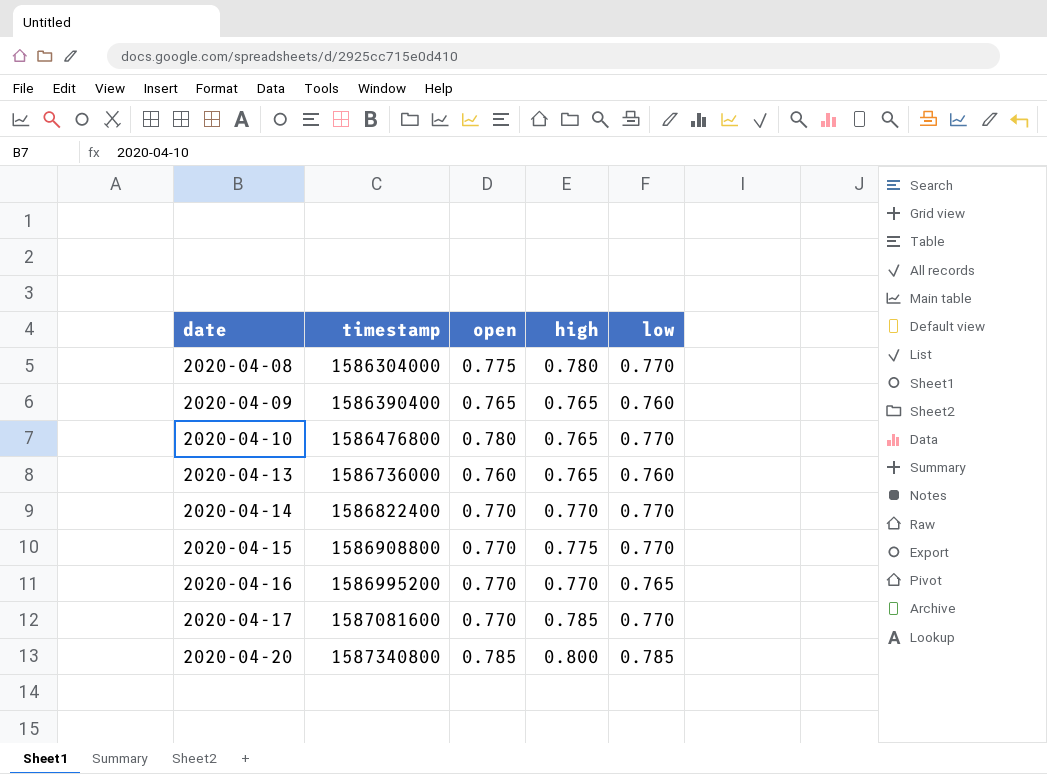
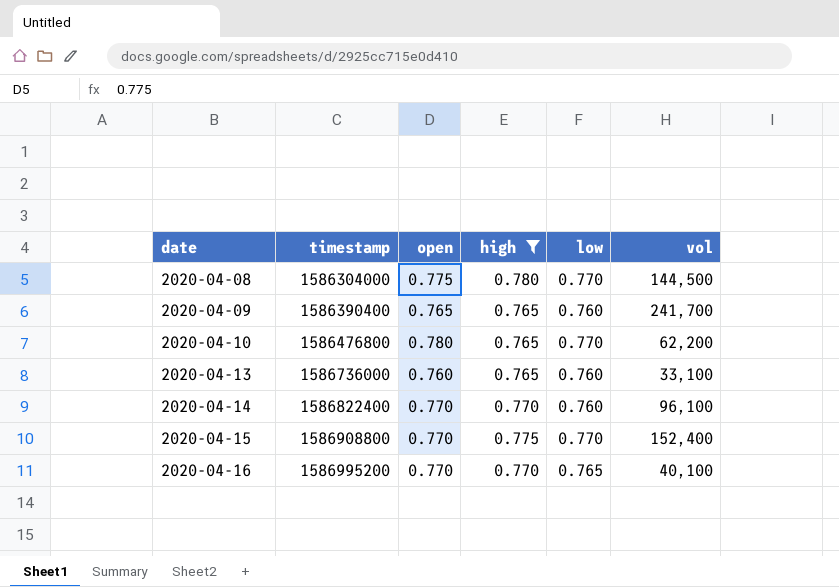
filter: none -> high <= 0.780
column vol | position: none -> 6
2020-04-14 | low: 0.770 -> 0.760

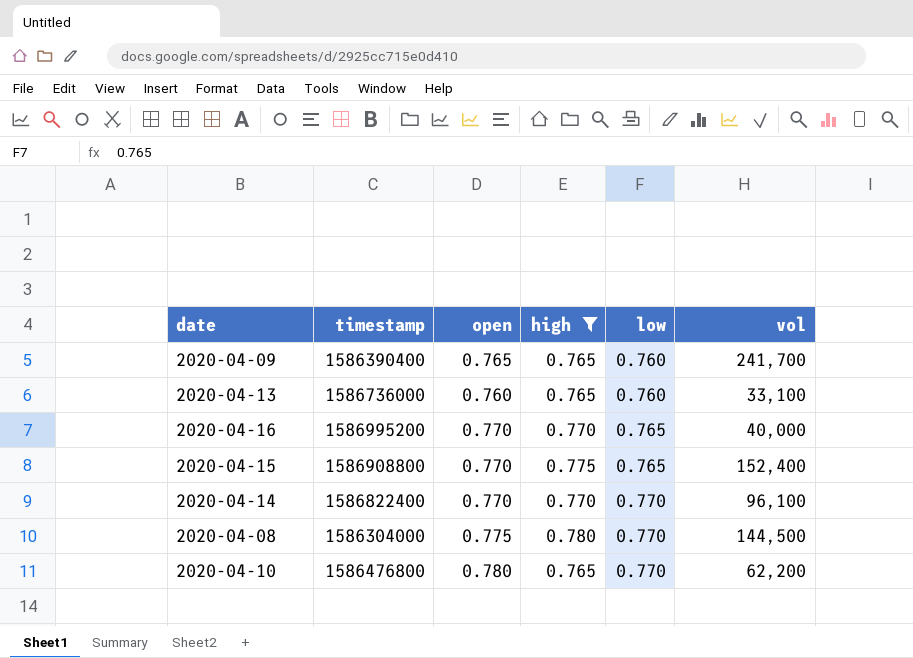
row order: date ascending -> low ascending
2020-04-16 | vol: 40,100 -> 40,000
2020-04-15 | low: 0.770 -> 0.765
2020-04-14 | low: 0.760 -> 0.770

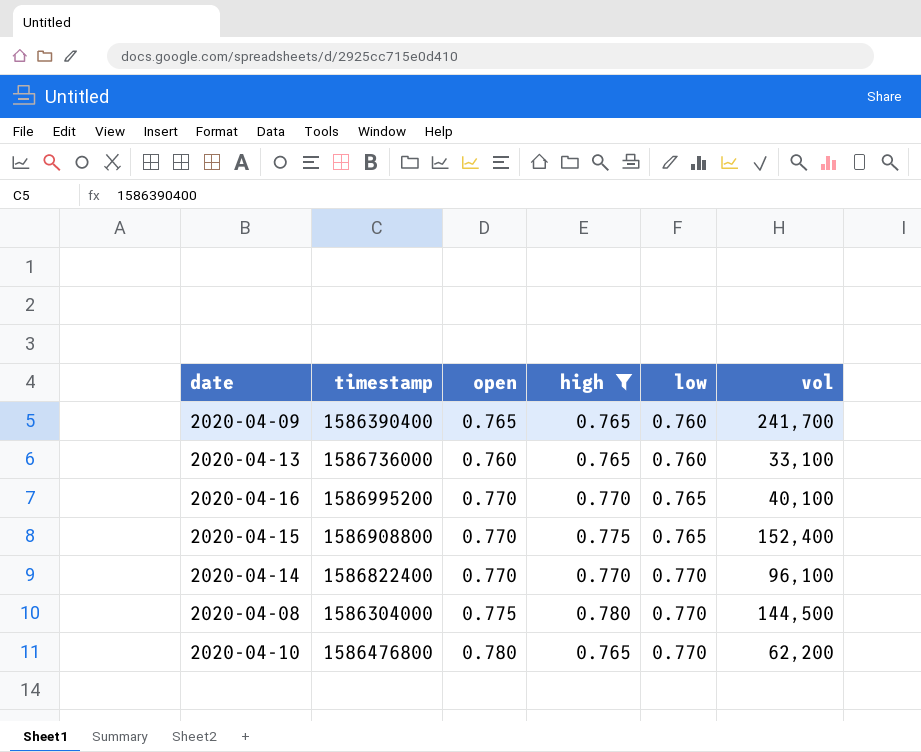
2020-04-16 | vol: 40,000 -> 40,100

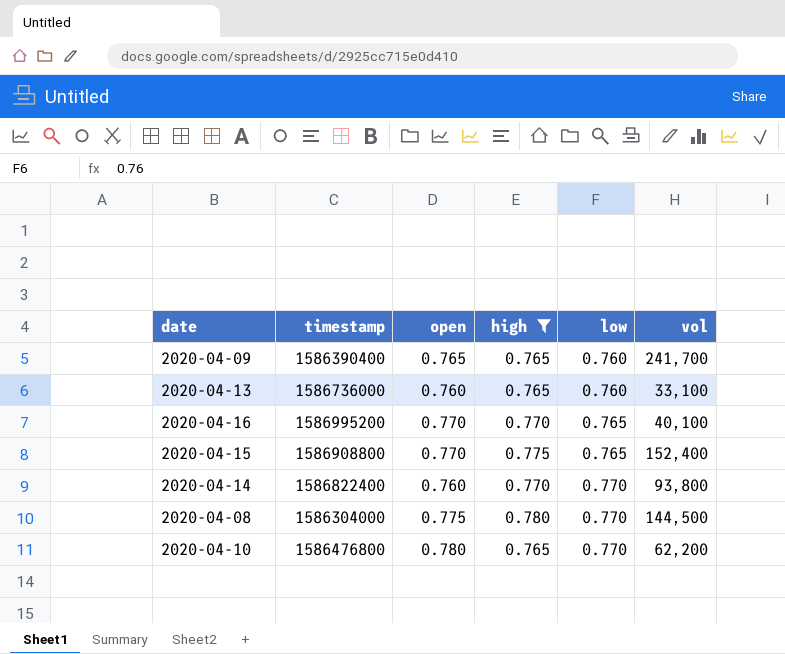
2020-04-14 | open: 0.770 -> 0.760
2020-04-14 | vol: 96,100 -> 93,800

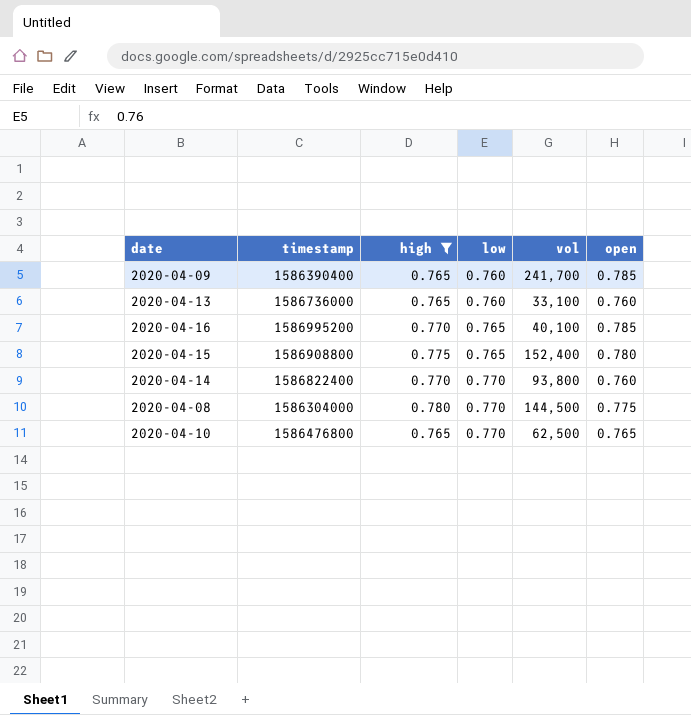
column open | position: 3 -> 6
2020-04-09 | open: 0.765 -> 0.785
2020-04-16 | open: 0.770 -> 0.785
2020-04-15 | open: 0.770 -> 0.780
2020-04-10 | vol: 62,200 -> 62,500
2020-04-10 | open: 0.780 -> 0.765

